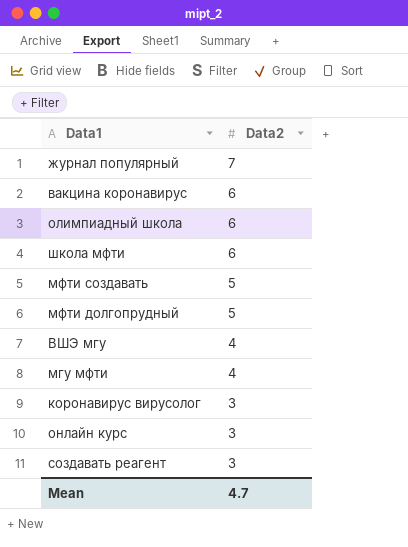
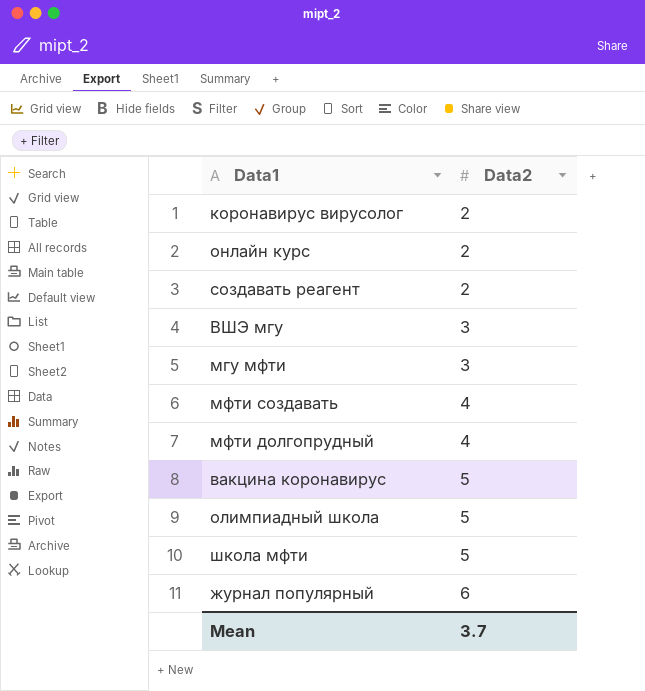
row order: Data2 descending -> Data2 ascending
коронавирус вирусолог | Data2: 3 -> 2
онлайн курс | Data2: 3 -> 2
создавать реагент | Data2: 3 -> 2
ВШЭ мгу | Data2: 4 -> 3
мгу мфти | Data2: 4 -> 3
мфти создавать | Data2: 5 -> 4
мфти долгопрудный | Data2: 5 -> 4
вакцина коронавирус | Data2: 6 -> 5
олимпиадный школа | Data2: 6 -> 5
школа мфти | Data2: 6 -> 5
журнал популярный | Data2: 7 -> 6
Mean | Data2: 4.7 -> 3.7

